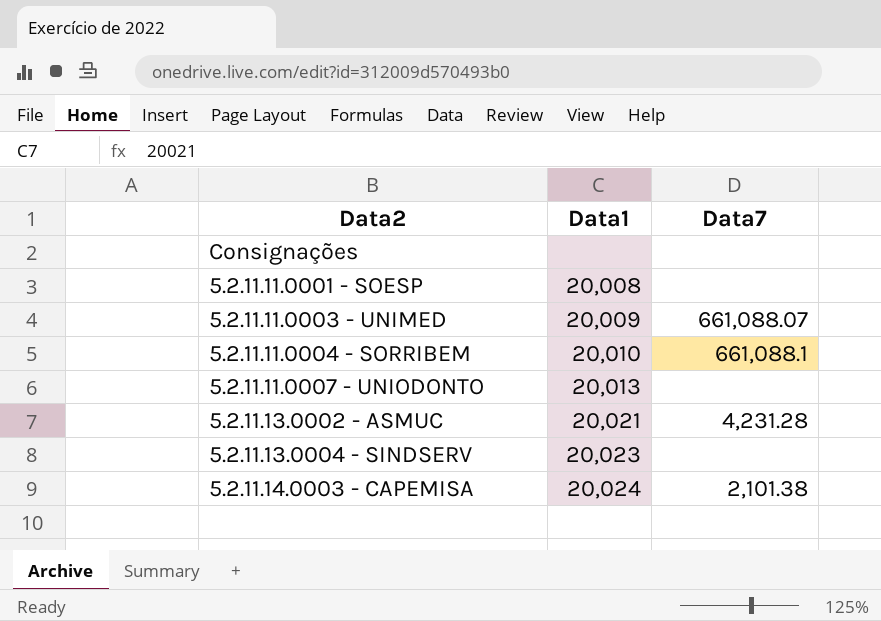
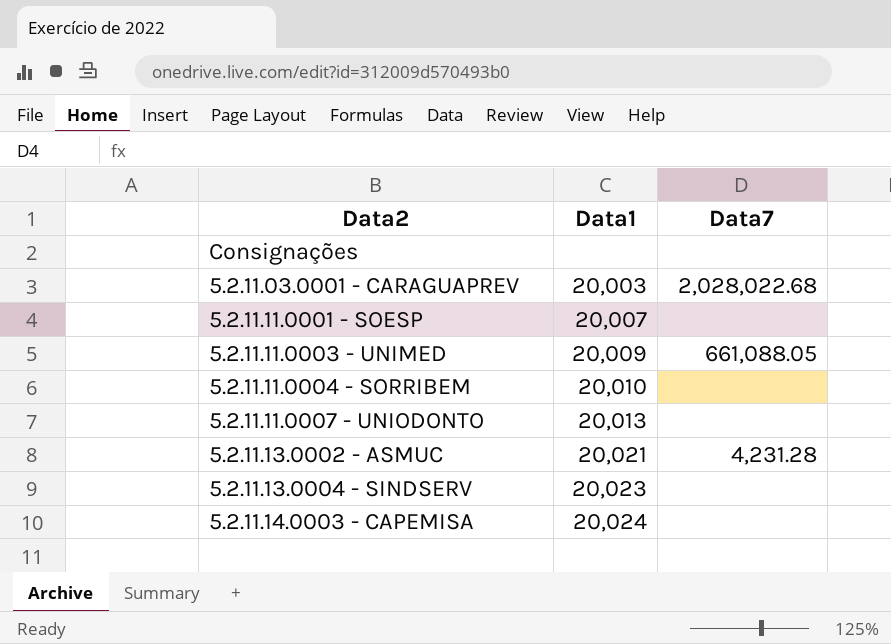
row 5.2.11.03.0001 - CARAGUAPREV: none -> 20,003 | 2,028,022.68
5.2.11.11.0001 - SOESP | Data1: 20,008 -> 20,007
5.2.11.11.0003 - UNIMED | Data7: 661,088.07 -> 661,088.05
5.2.11.11.0004 - SORRIBEM | Data7: 661,088.1 -> none
5.2.11.14.0003 - CAPEMISA | Data7: 2,101.38 -> none

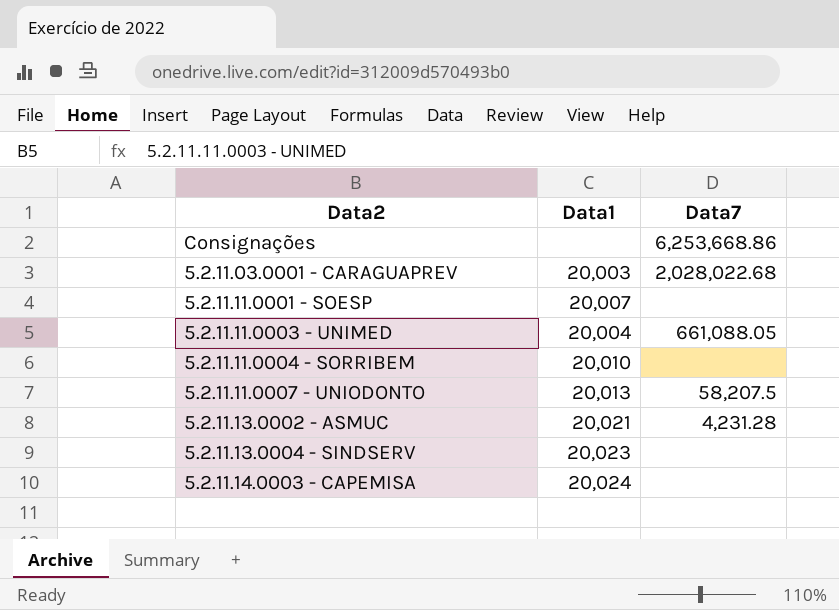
Consignações | Data7: none -> 6,253,668.86
5.2.11.11.0003 - UNIMED | Data1: 20,009 -> 20,004
5.2.11.11.0007 - UNIODONTO | Data7: none -> 58,207.5

